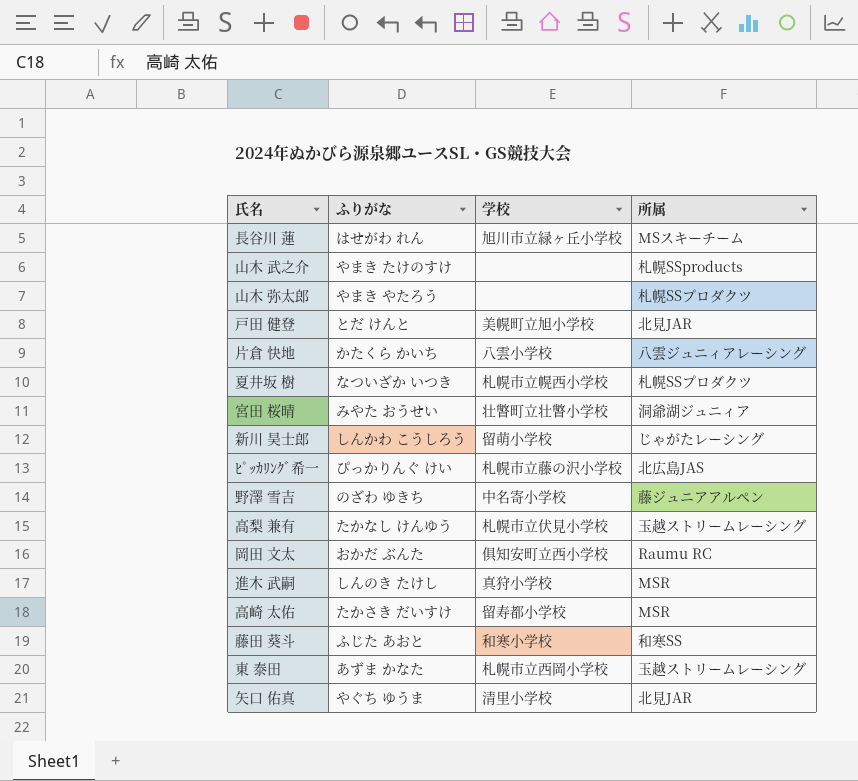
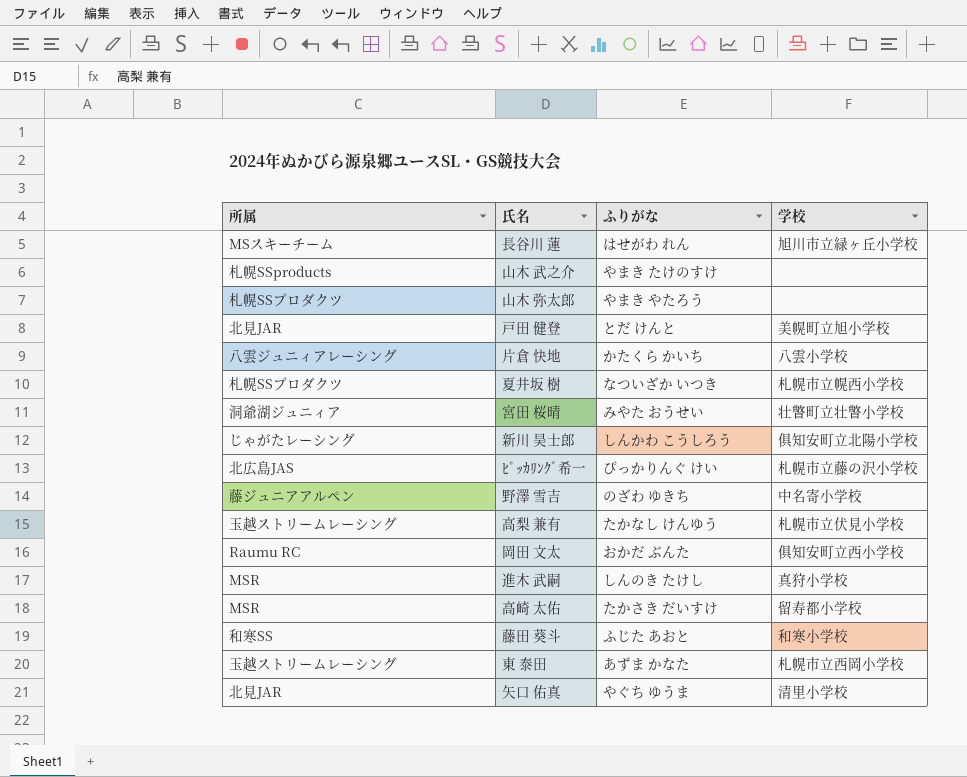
column 所属 | position: 4 -> 1
新川 昊士郎 | 学校: 留萌小学校 -> 俱知安町立北陽小学校

